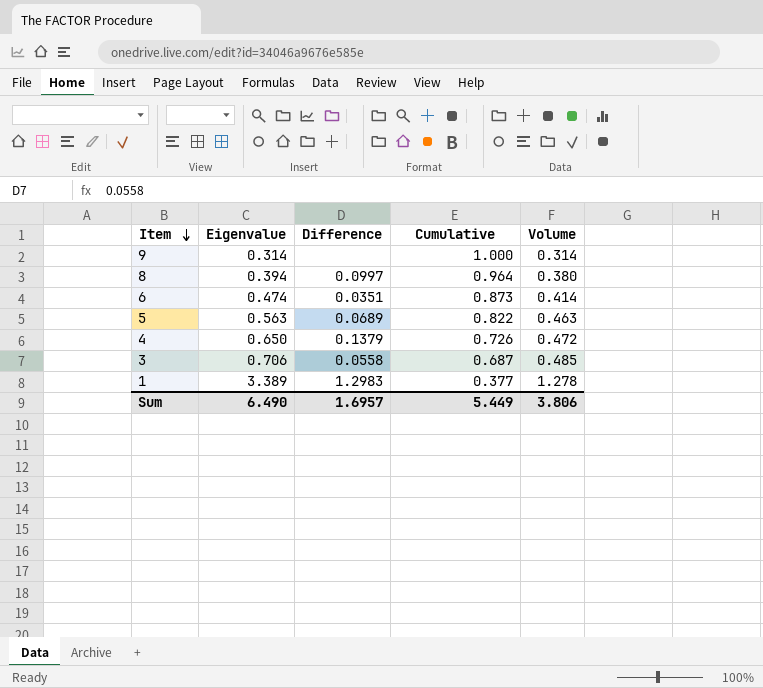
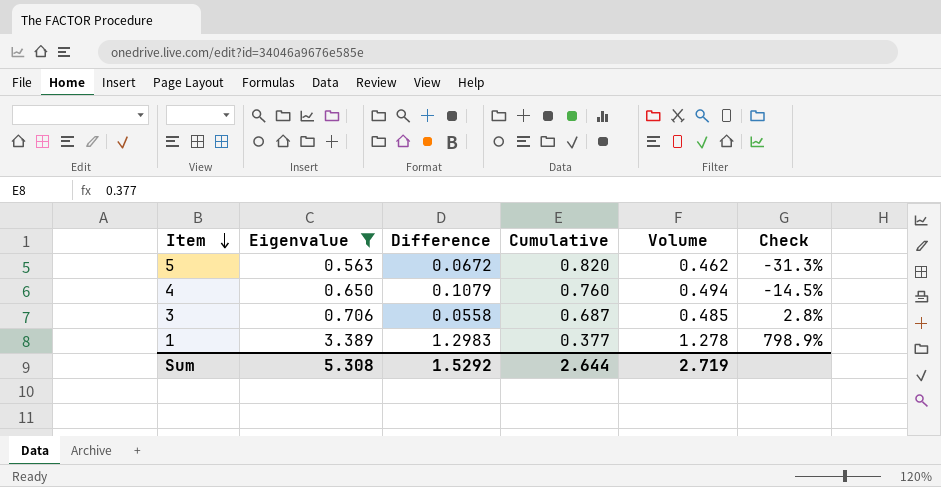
filter: none -> Eigenvalue >= 0.563
column Check | formula: none -> ([Eigenvalue] - [Cumulative]) / [Cumulative]
5 | Difference: 0.0689 -> 0.0672
5 | Cumulative: 0.822 -> 0.820
5 | Volume: 0.463 -> 0.462
4 | Difference: 0.1379 -> 0.1079
4 | Cumulative: 0.726 -> 0.760
4 | Volume: 0.472 -> 0.494
Sum | Eigenvalue: 6.490 -> 5.308
Sum | Difference: 1.6957 -> 1.5292
Sum | Cumulative: 5.449 -> 2.644
Sum | Volume: 3.806 -> 2.719

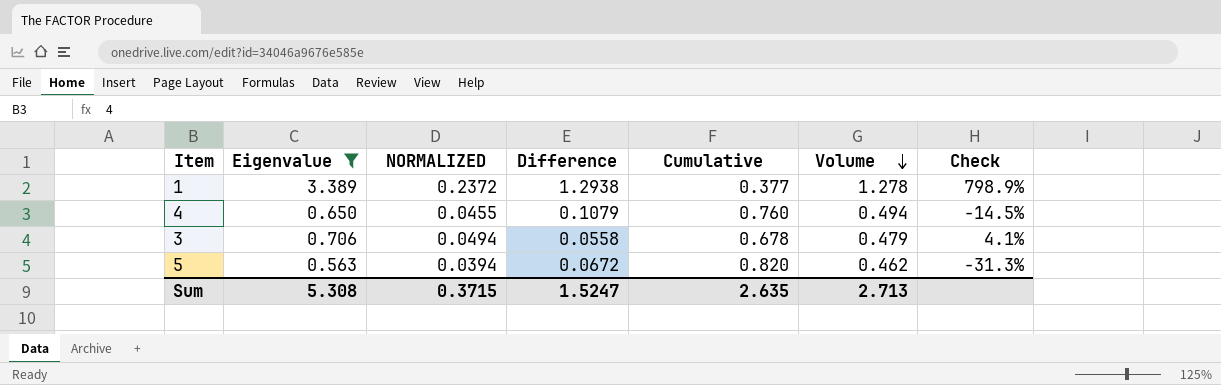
row order: Item descending -> Volume descending
column NORMALIZED | formula: none -> [Eigenvalue] * 0.07
1 | Difference: 1.2983 -> 1.2938
3 | Cumulative: 0.687 -> 0.678
3 | Volume: 0.485 -> 0.479
3 | Check: 2.8% -> 4.1%
Sum | Difference: 1.5292 -> 1.5247
Sum | Cumulative: 2.644 -> 2.635
Sum | Volume: 2.719 -> 2.713

